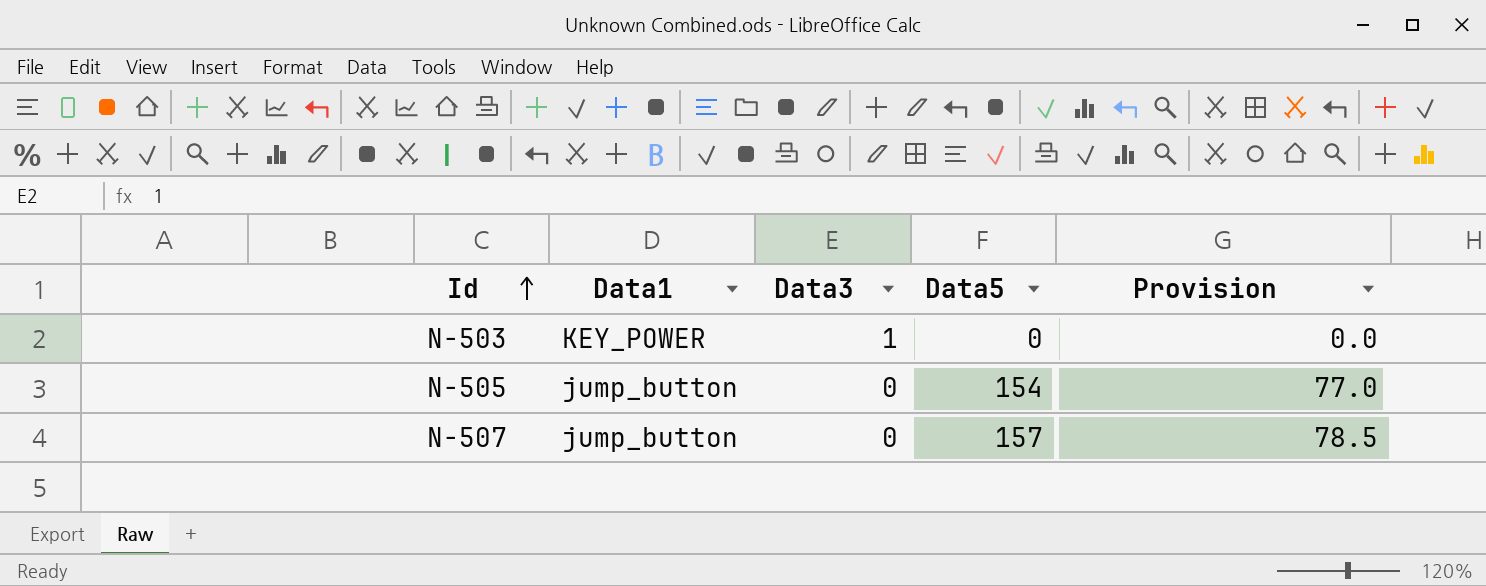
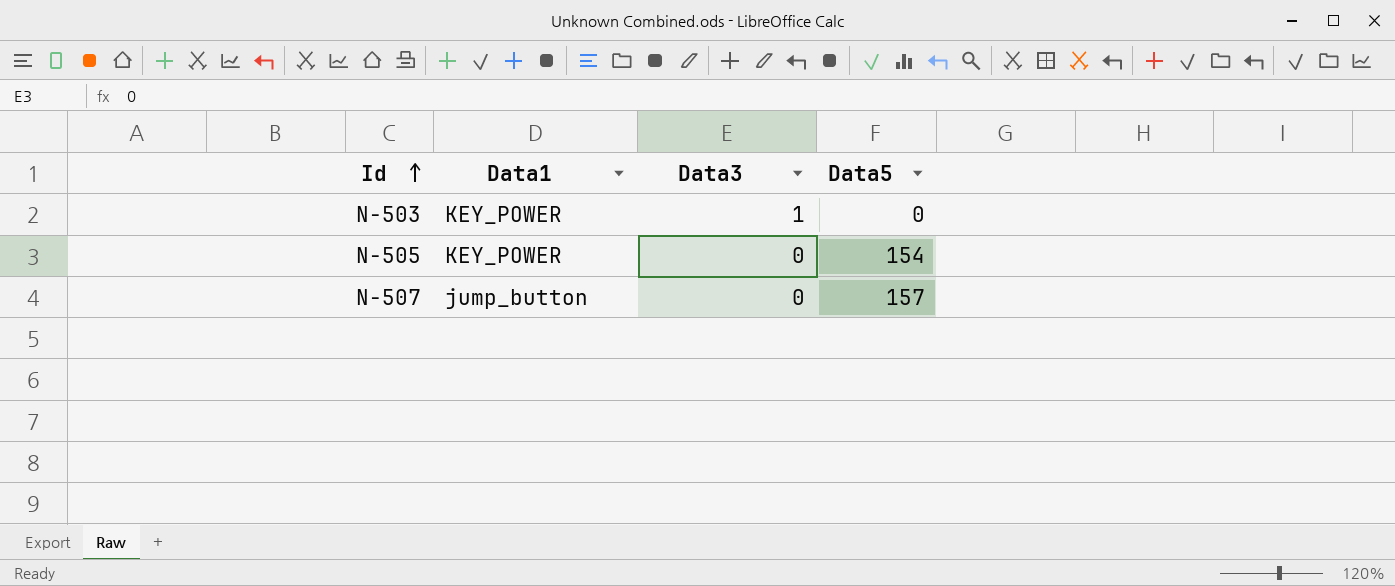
column Provision | formula: [Data5] * 0.5 -> none
N-505 | Data1: jump_button -> KEY_POWER

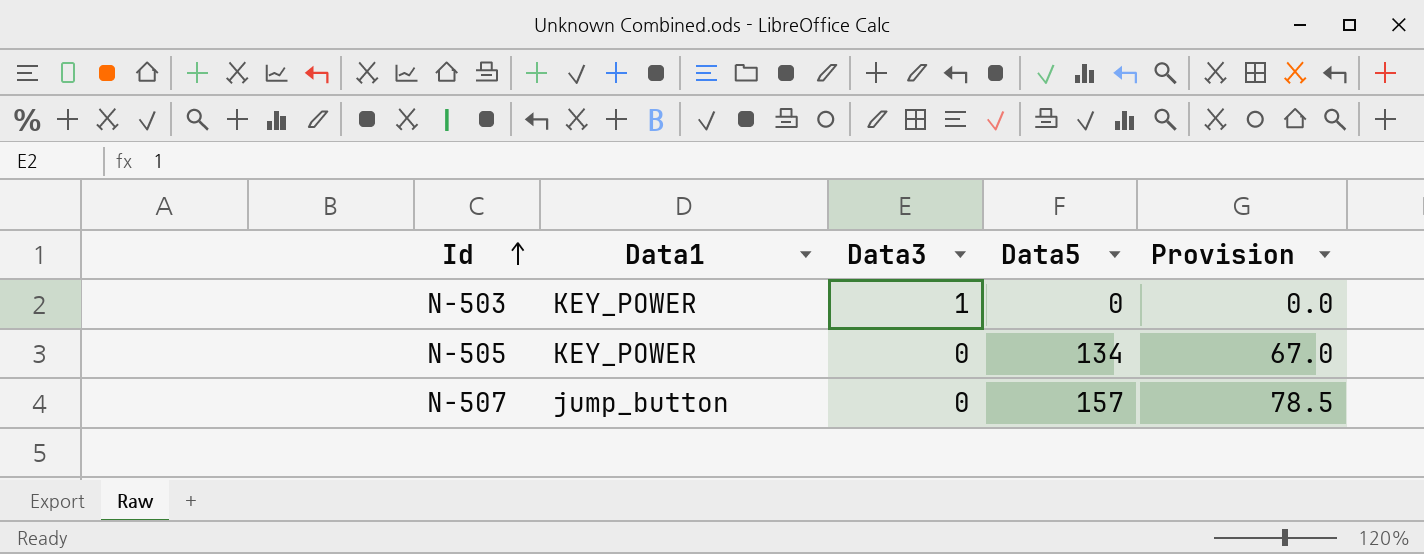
column Provision | formula: none -> [Data5] * 0.5
N-505 | Data5: 154 -> 134

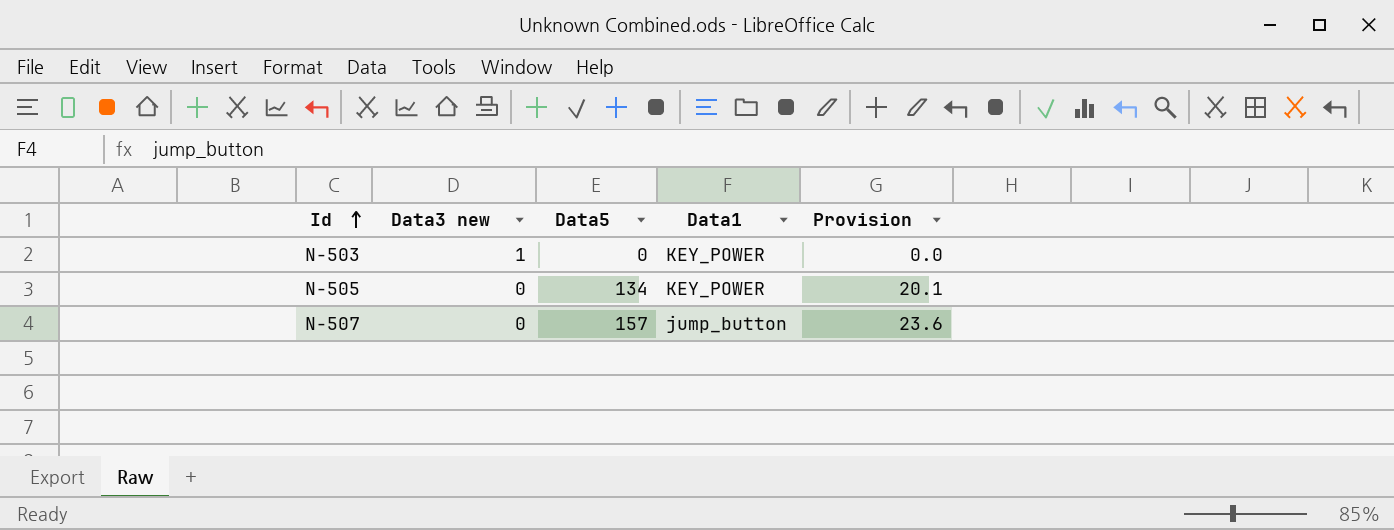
column name: Data3 -> Data3 new
column Data1 | position: 2 -> 4
column Provision | formula: [Data5] * 0.5 -> [Data5] * 0.15

